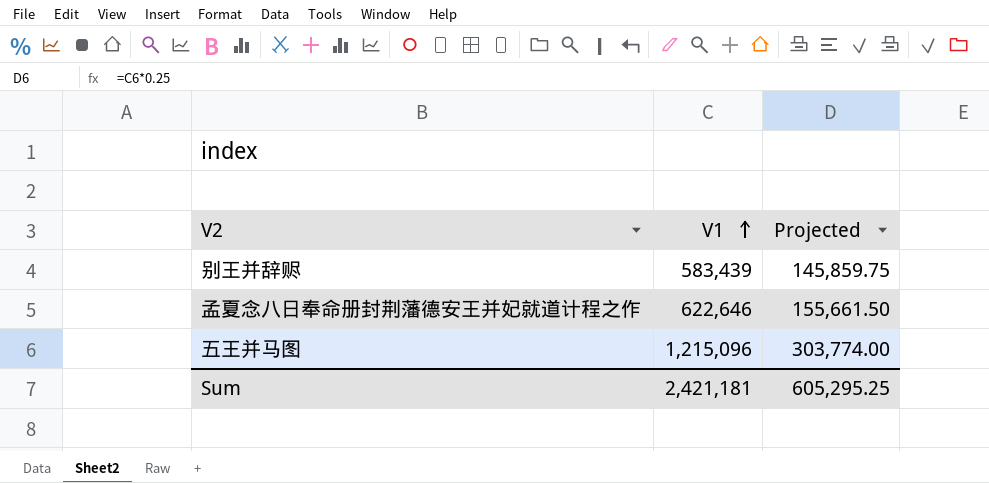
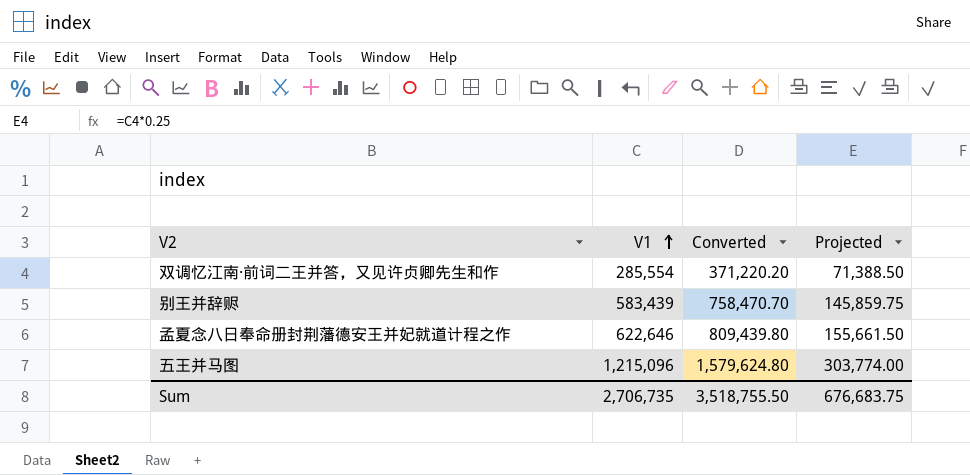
column Converted | formula: none -> [V1] * 1.3
row 双调忆江南·前词二王并答，又见许贞卿先生和作: none -> 285,554 | 371,220.20 | 71,388.50
Sum | V1: 2,421,181 -> 2,706,735
Sum | Projected: 605,295.25 -> 676,683.75

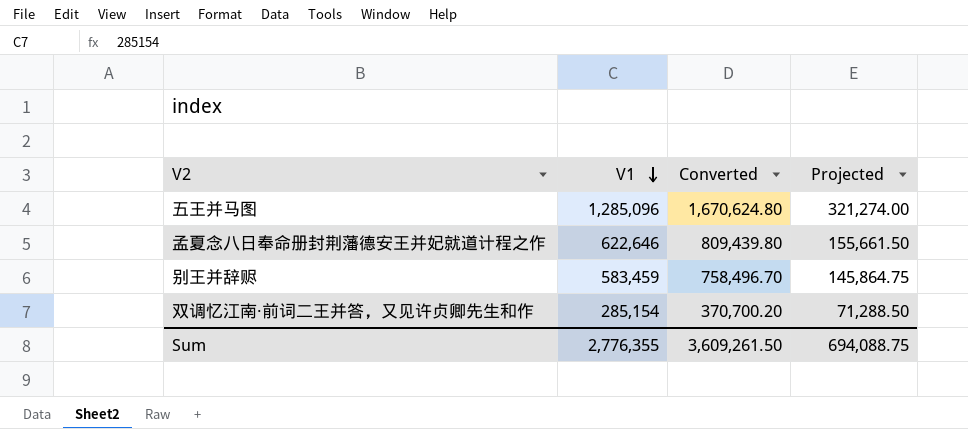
row order: V1 ascending -> V1 descending
五王并马图 | V1: 1,215,096 -> 1,285,096
五王并马图 | Converted: 1,579,624.80 -> 1,670,624.80
五王并马图 | Projected: 303,774.00 -> 321,274.00
别王并辞赆 | V1: 583,439 -> 583,459
别王并辞赆 | Converted: 758,470.70 -> 758,496.70
别王并辞赆 | Projected: 145,859.75 -> 145,864.75
双调忆江南·前词二王并答，又见许贞卿先生和作 | V1: 285,554 -> 285,154
双调忆江南·前词二王并答，又见许贞卿先生和作 | Converted: 371,220.20 -> 370,700.20
双调忆江南·前词二王并答，又见许贞卿先生和作 | Projected: 71,388.50 -> 71,288.50
Sum | V1: 2,706,735 -> 2,776,355
Sum | Converted: 3,518,755.50 -> 3,609,261.50
Sum | Projected: 676,683.75 -> 694,088.75

